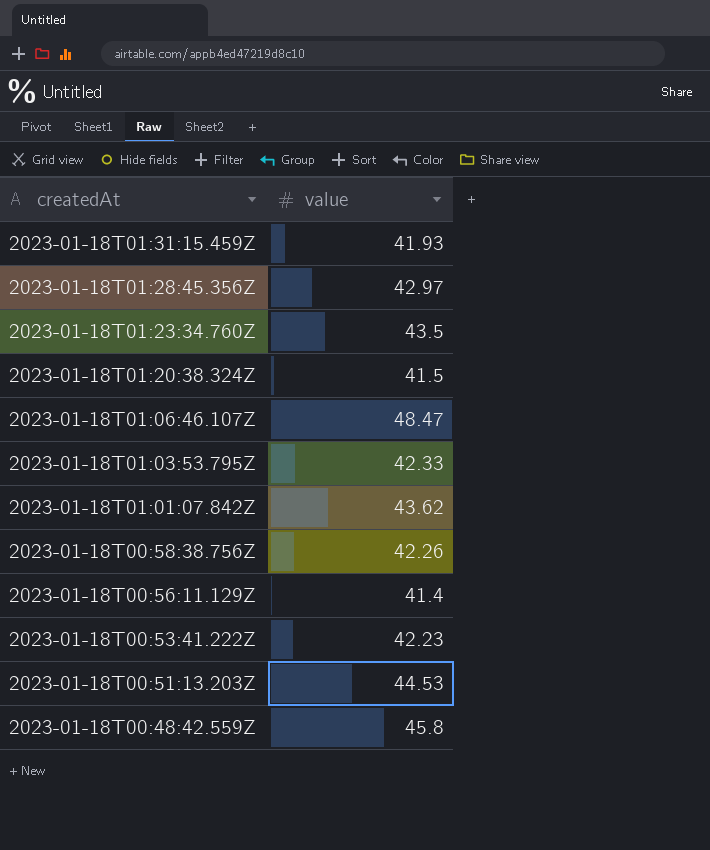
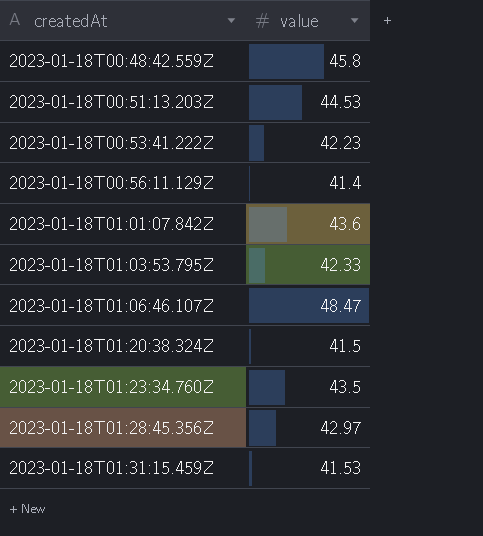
row order: createdAt descending -> createdAt ascending
row 2023-01-18T00:58:38.756Z: 42.26 -> none
2023-01-18T01:01:07.842Z | value: 43.62 -> 43.6
2023-01-18T01:31:15.459Z | value: 41.93 -> 41.53

